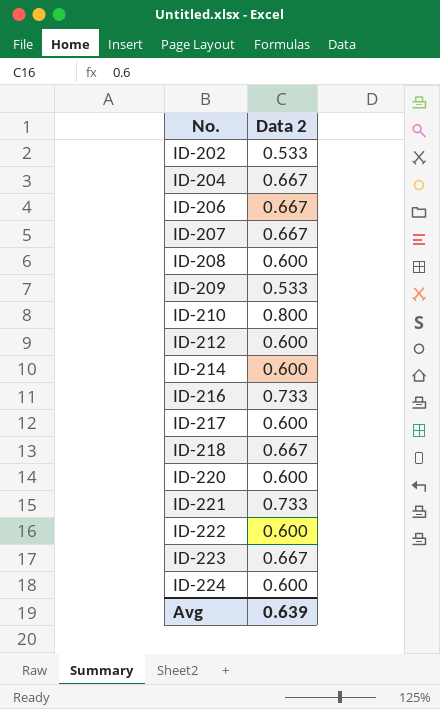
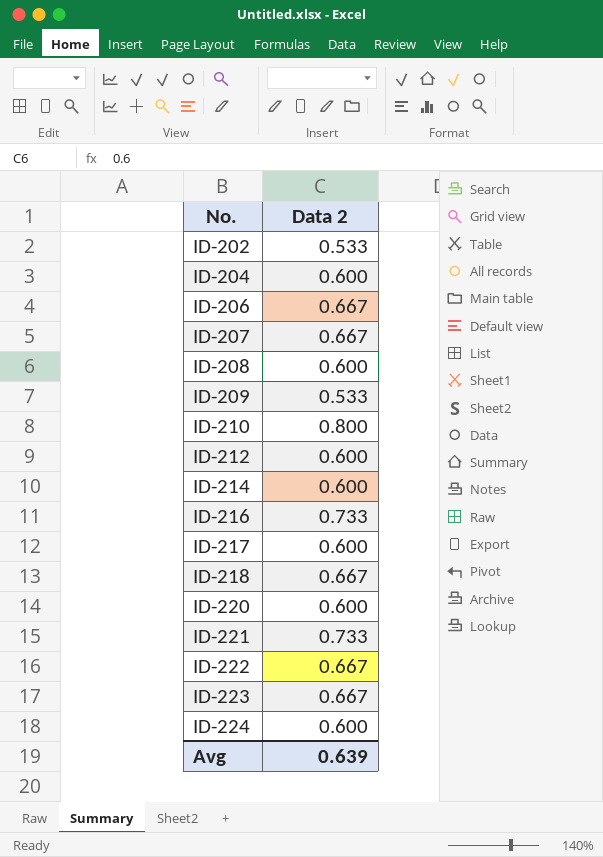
ID-204 | Data 2: 0.667 -> 0.600
ID-222 | Data 2: 0.600 -> 0.667

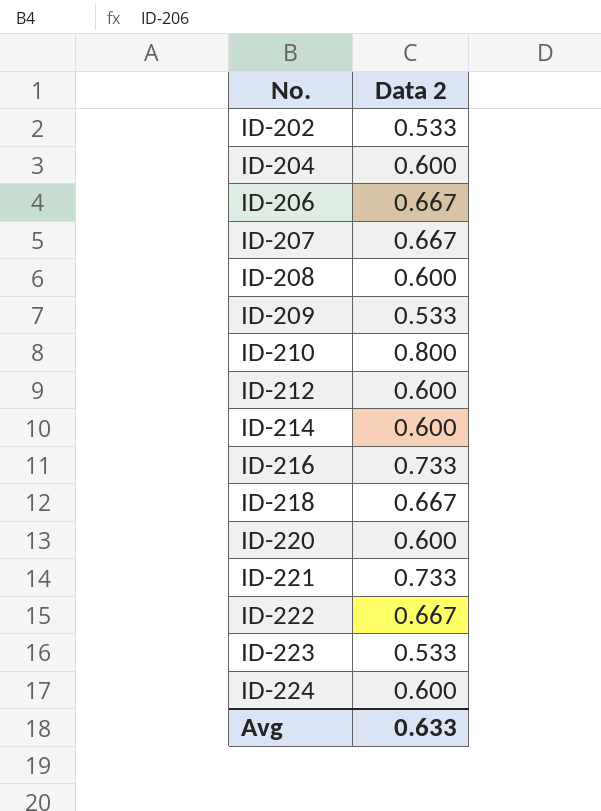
row ID-217: 0.600 -> none
ID-223 | Data 2: 0.667 -> 0.533
Avg | Data 2: 0.639 -> 0.633

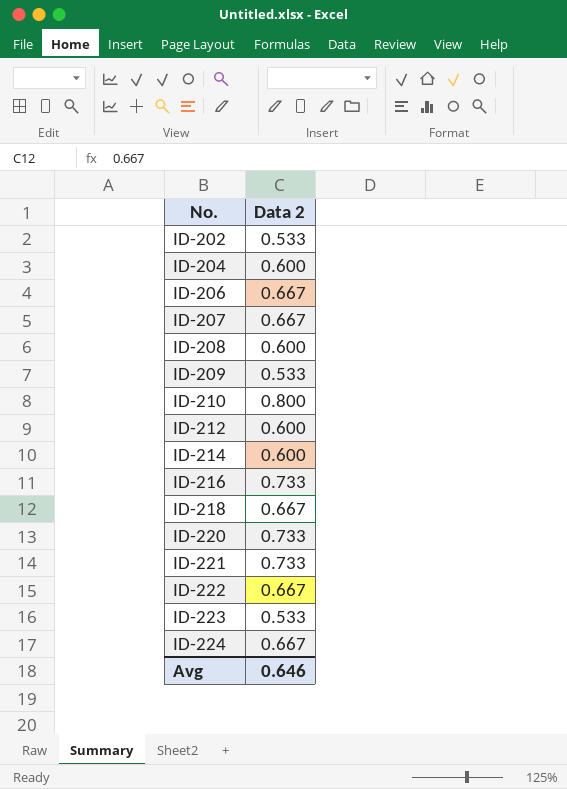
ID-220 | Data 2: 0.600 -> 0.733
ID-224 | Data 2: 0.600 -> 0.667
Avg | Data 2: 0.633 -> 0.646

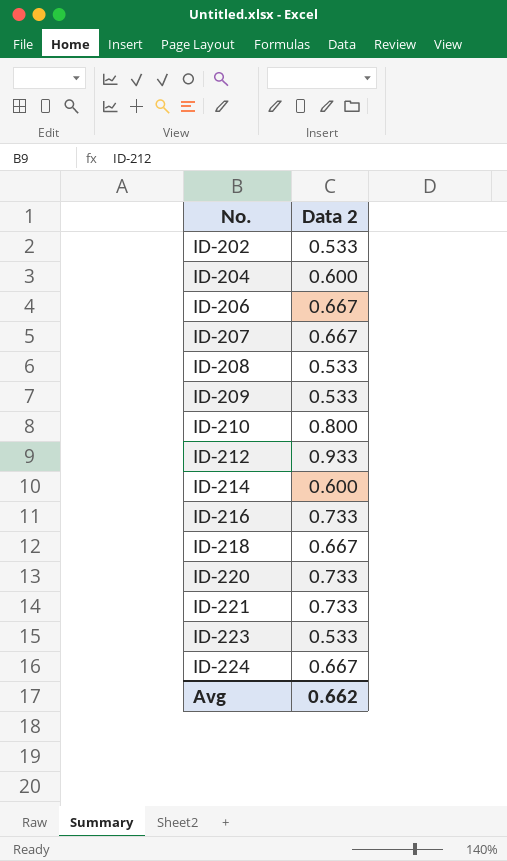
row ID-222: 0.667 -> none
ID-208 | Data 2: 0.600 -> 0.533
ID-212 | Data 2: 0.600 -> 0.933
Avg | Data 2: 0.646 -> 0.662

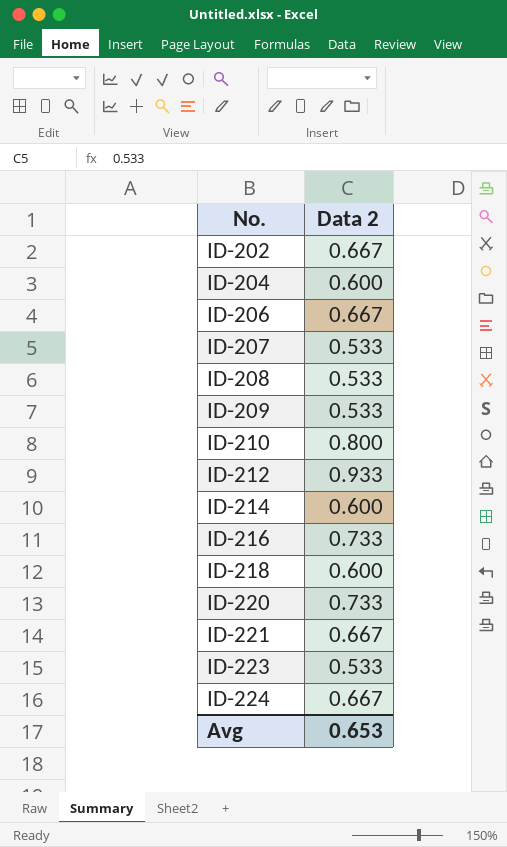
ID-202 | Data 2: 0.533 -> 0.667
ID-207 | Data 2: 0.667 -> 0.533
ID-218 | Data 2: 0.667 -> 0.600
ID-221 | Data 2: 0.733 -> 0.667
Avg | Data 2: 0.662 -> 0.653

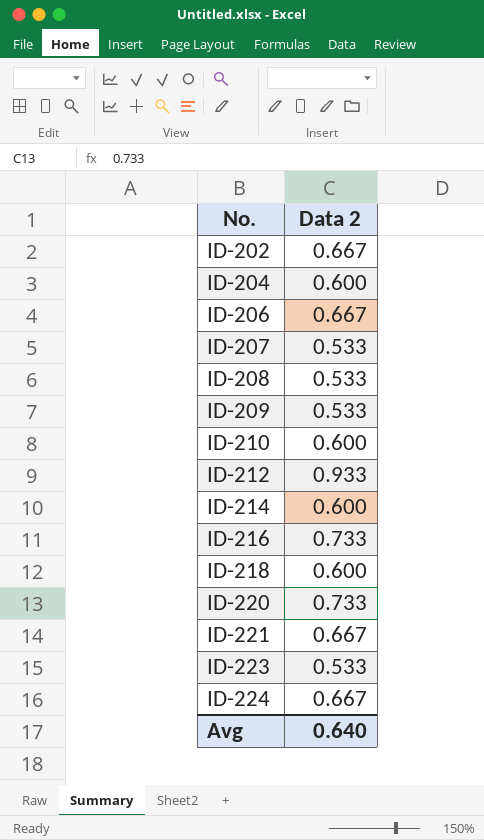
ID-210 | Data 2: 0.800 -> 0.600
Avg | Data 2: 0.653 -> 0.640

